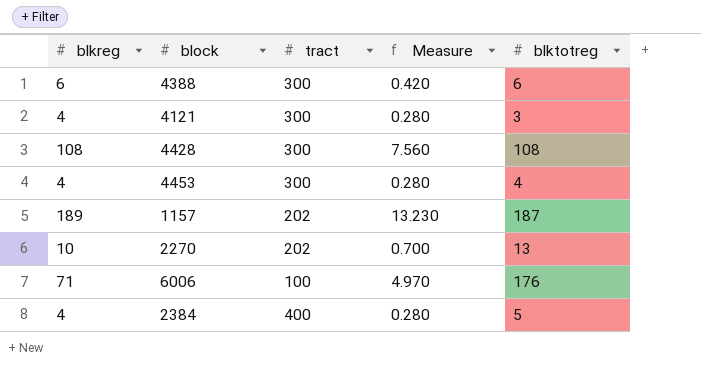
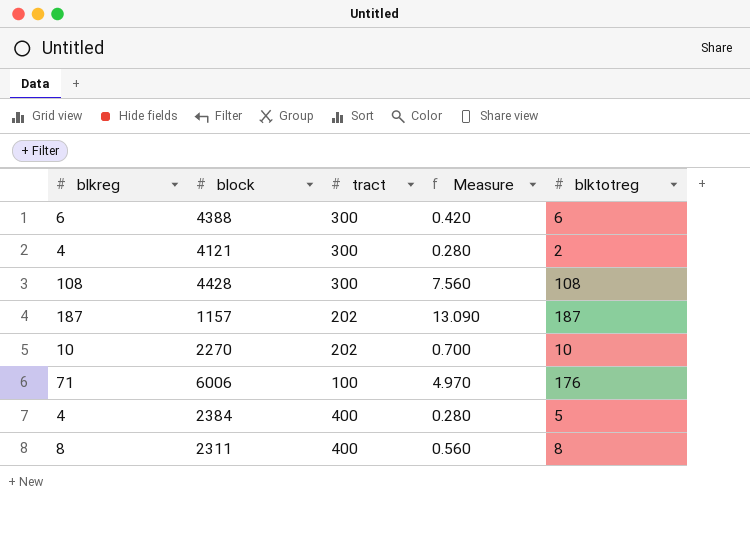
row 4453: 4 | 300 | 0.280 | 4 -> none
4121 | blktotreg: 3 -> 2
1157 | blkreg: 189 -> 187
1157 | Measure: 13.230 -> 13.090
2270 | blktotreg: 13 -> 10
row 2311: none -> 8 | 400 | 0.560 | 8

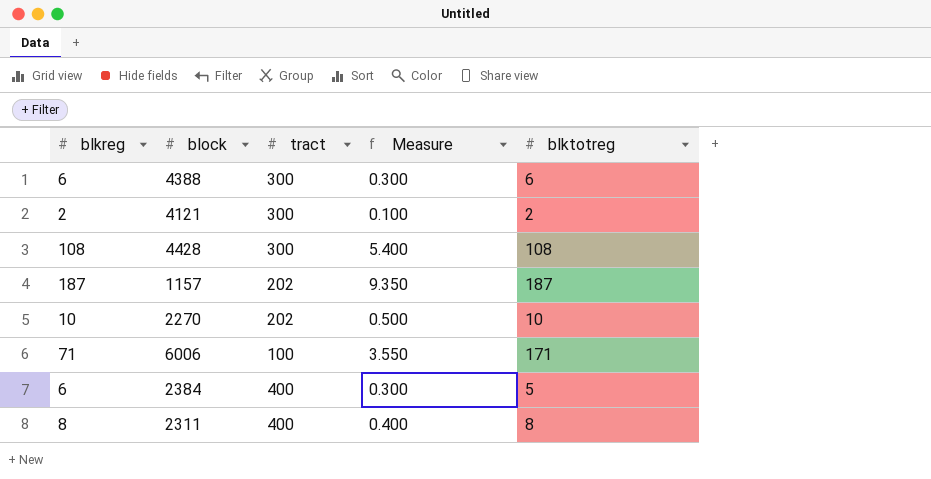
column Measure | formula: [blkreg] * 0.07 -> [blkreg] * 0.05
4121 | blkreg: 4 -> 2
6006 | blktotreg: 176 -> 171
2384 | blkreg: 4 -> 6

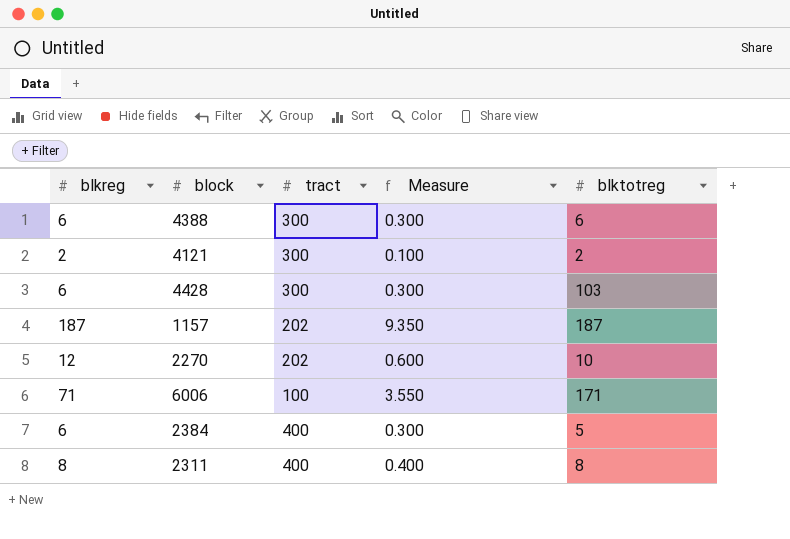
4428 | blkreg: 108 -> 6
4428 | Measure: 5.400 -> 0.300
4428 | blktotreg: 108 -> 103
2270 | blkreg: 10 -> 12
2270 | Measure: 0.500 -> 0.600

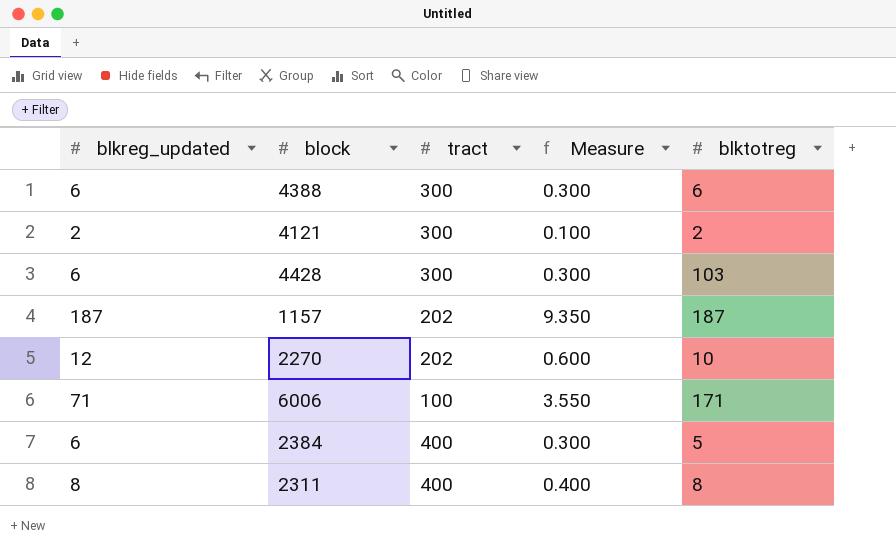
column name: blkreg -> blkreg_updated

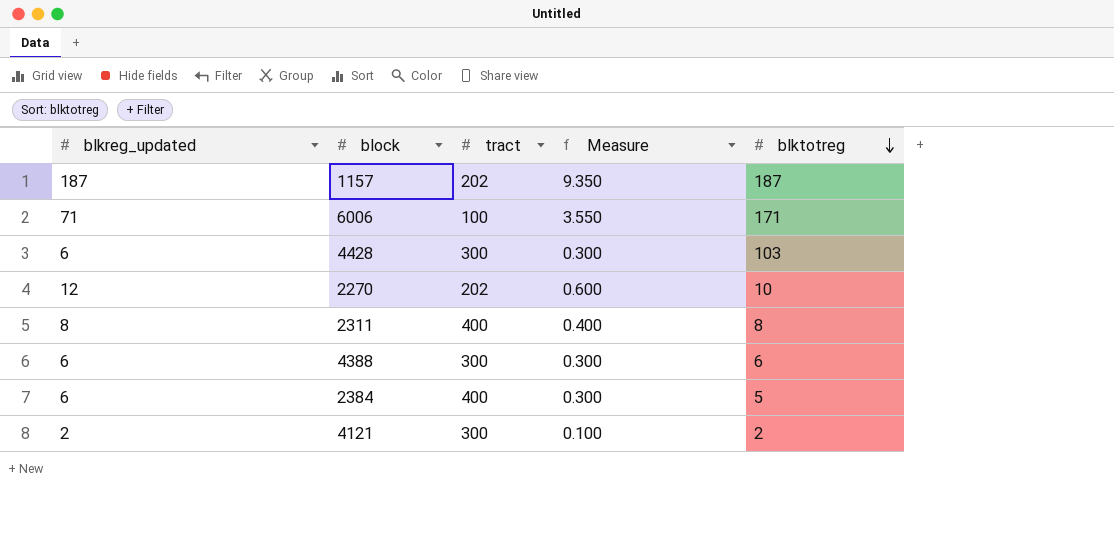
row order: none -> blktotreg descending

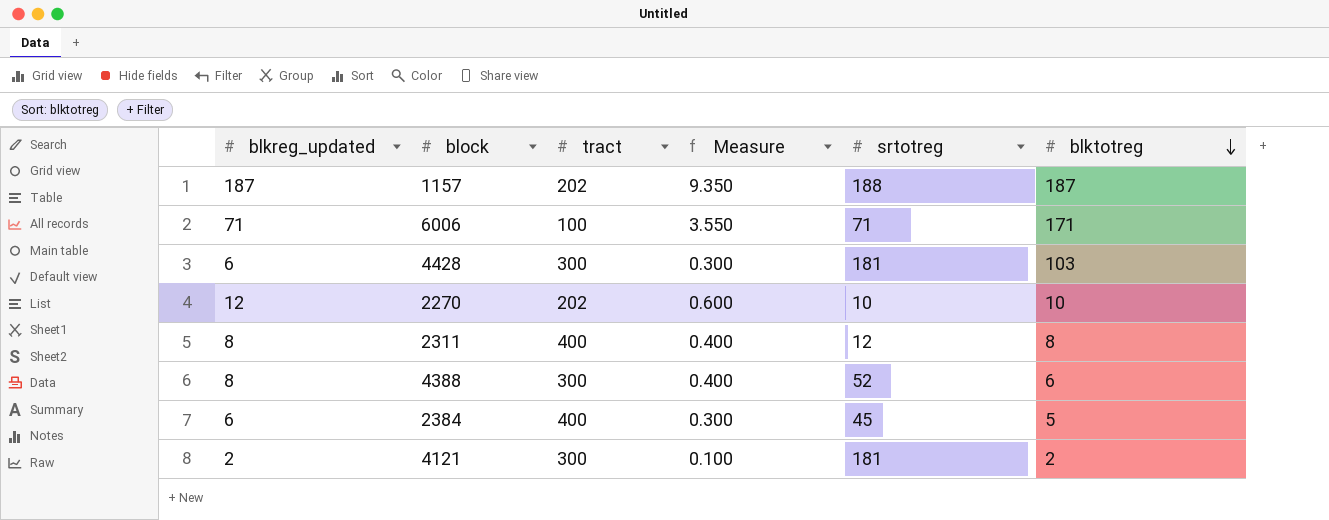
column srtotreg | position: none -> 5
4388 | blkreg_updated: 6 -> 8
4388 | Measure: 0.300 -> 0.400

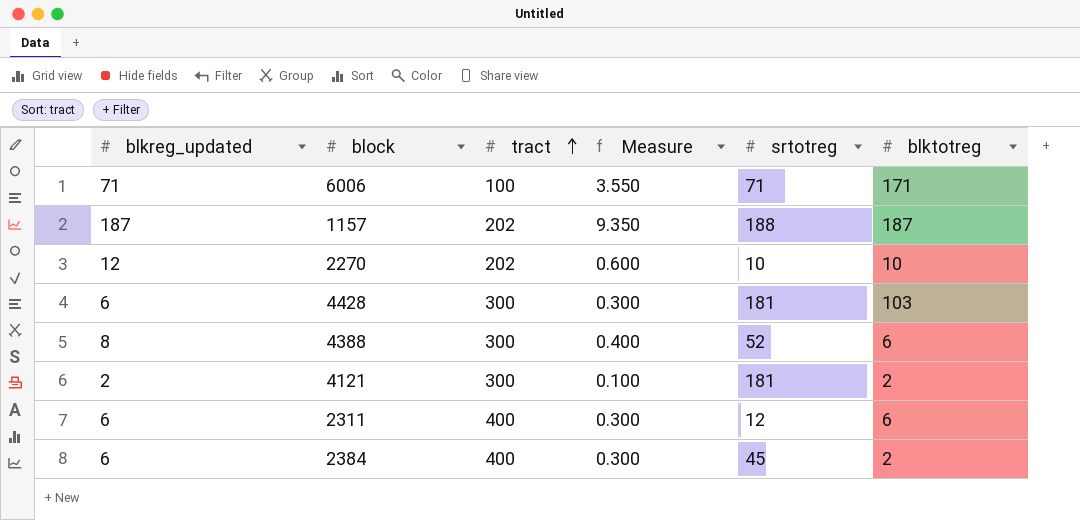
row order: blktotreg descending -> tract ascending
2311 | blkreg_updated: 8 -> 6
2311 | Measure: 0.400 -> 0.300
2311 | blktotreg: 8 -> 6
2384 | blktotreg: 5 -> 2

